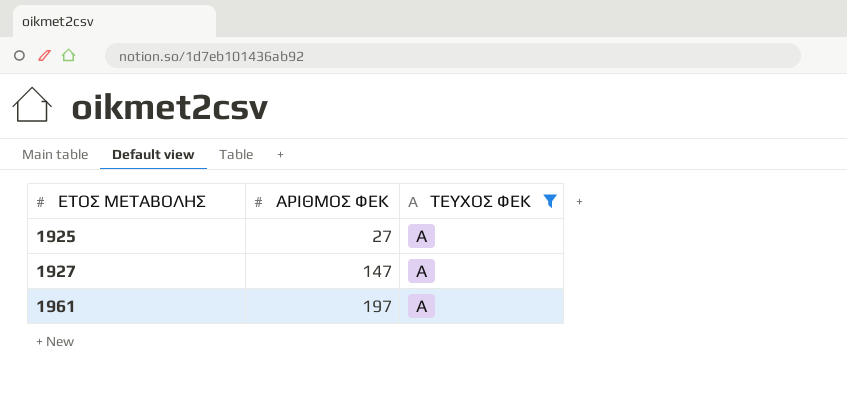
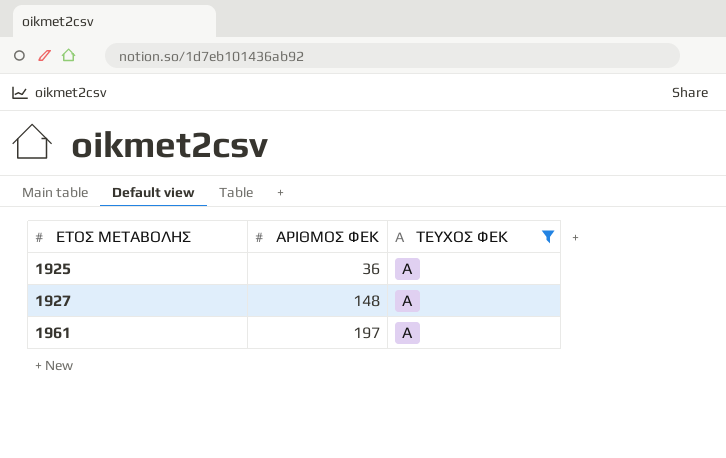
1925 | ΑΡΙΘΜΟΣ ΦΕΚ: 27 -> 36
1927 | ΑΡΙΘΜΟΣ ΦΕΚ: 147 -> 148

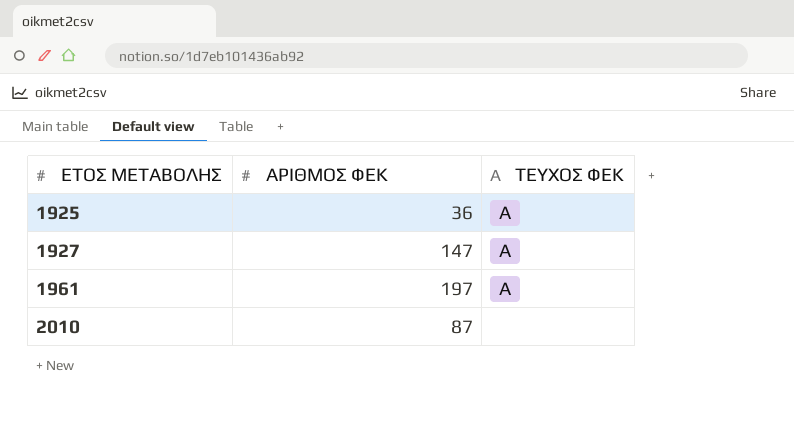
filter: ΤΕΥΧΟΣ ΦΕΚ = Α -> none
1927 | ΑΡΙΘΜΟΣ ΦΕΚ: 148 -> 147

